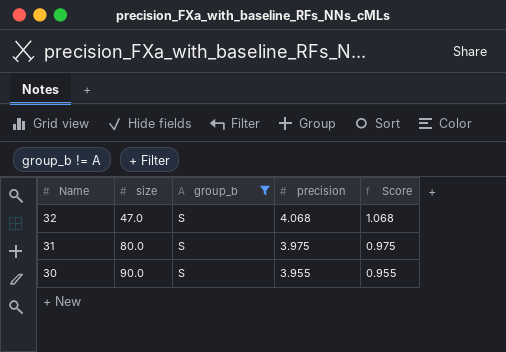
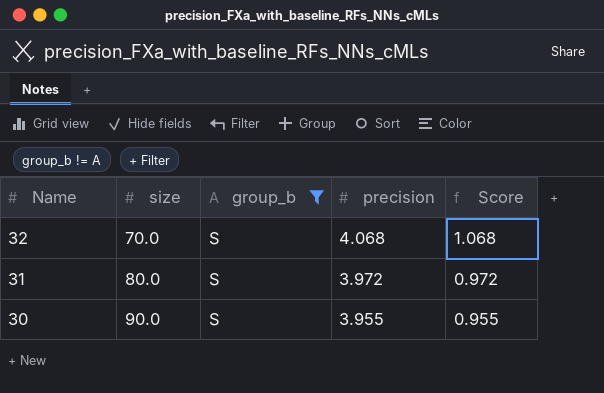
32 | size: 47.0 -> 70.0
31 | precision: 3.975 -> 3.972
31 | Score: 0.975 -> 0.972

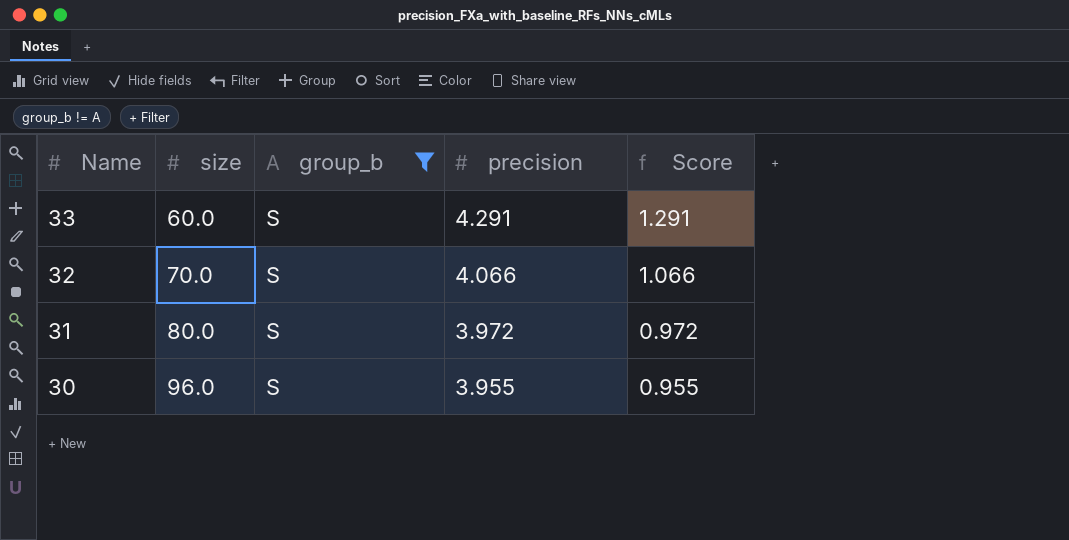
row 33: none -> 60.0 | S | 4.291 | 1.291
32 | precision: 4.068 -> 4.066
32 | Score: 1.068 -> 1.066
30 | size: 90.0 -> 96.0

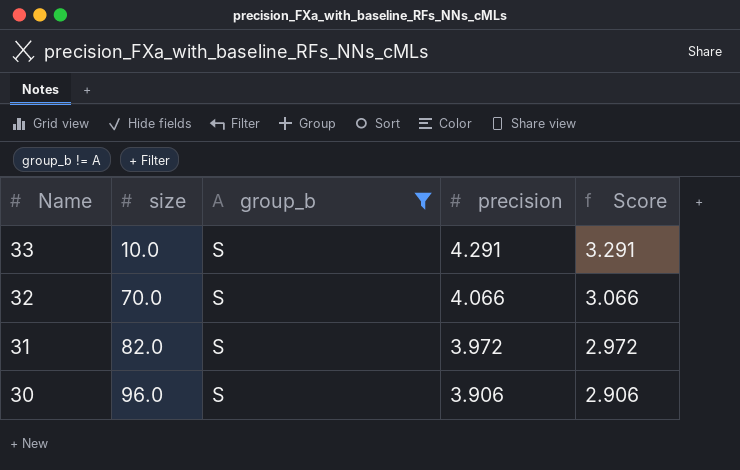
column Score | formula: [precision] - 3 -> [precision] - 1
33 | size: 60.0 -> 10.0
31 | size: 80.0 -> 82.0
30 | precision: 3.955 -> 3.906

